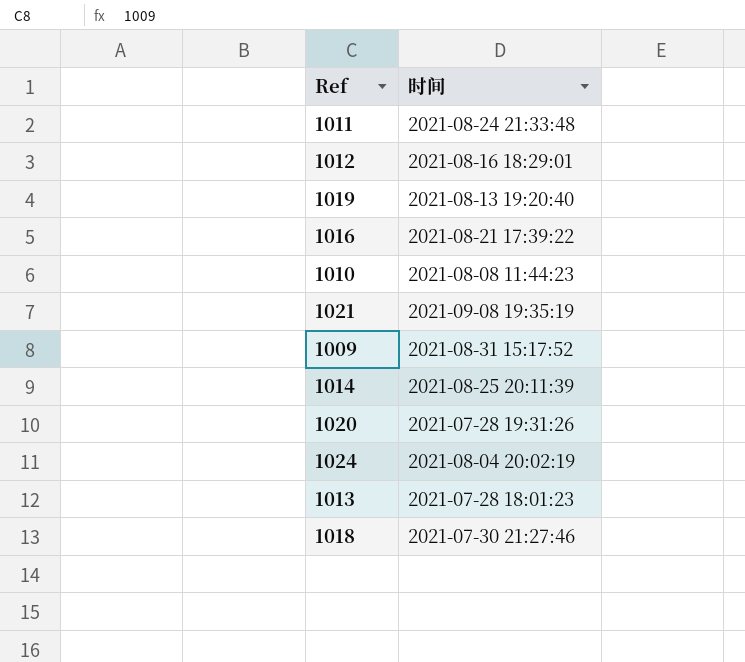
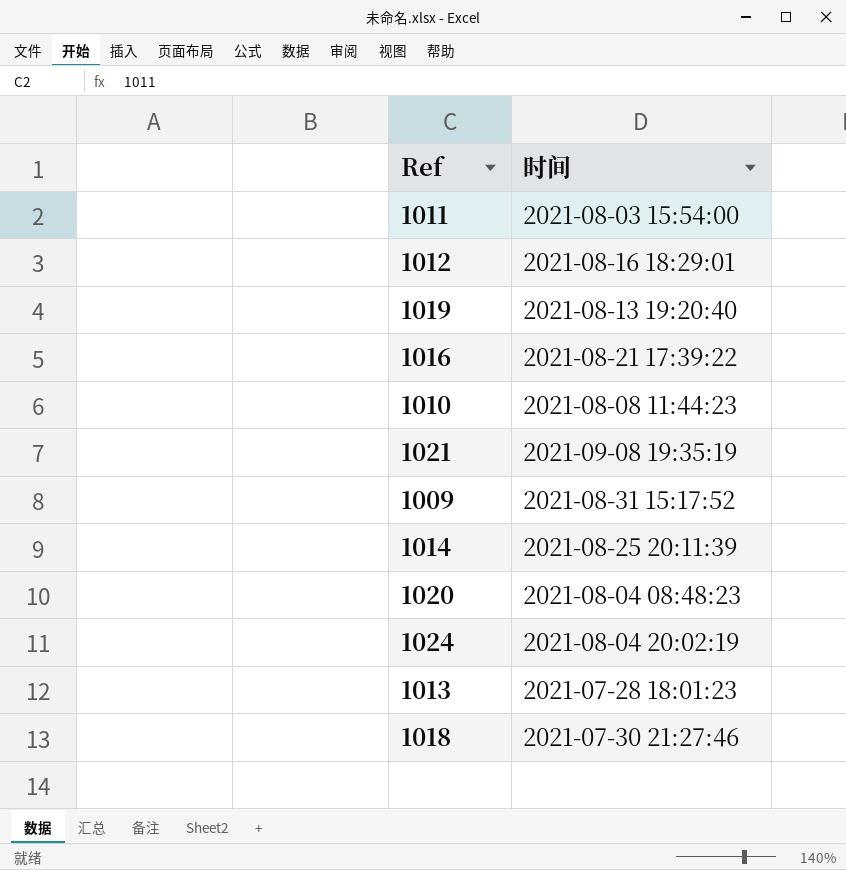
1011 | 时间: 2021-08-24 21:33:48 -> 2021-08-03 15:54:00
1020 | 时间: 2021-07-28 19:31:26 -> 2021-08-04 08:48:23

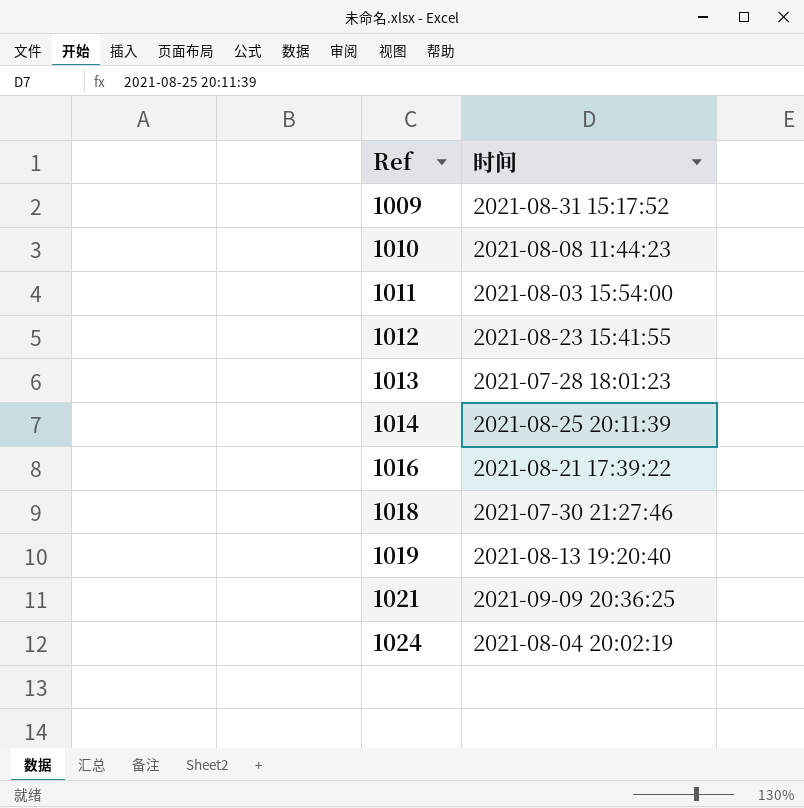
row order: none -> Ref ascending
row 1020: 2021-08-04 08:48:23 -> none
1012 | 时间: 2021-08-16 18:29:01 -> 2021-08-23 15:41:55
1021 | 时间: 2021-09-08 19:35:19 -> 2021-09-09 20:36:25

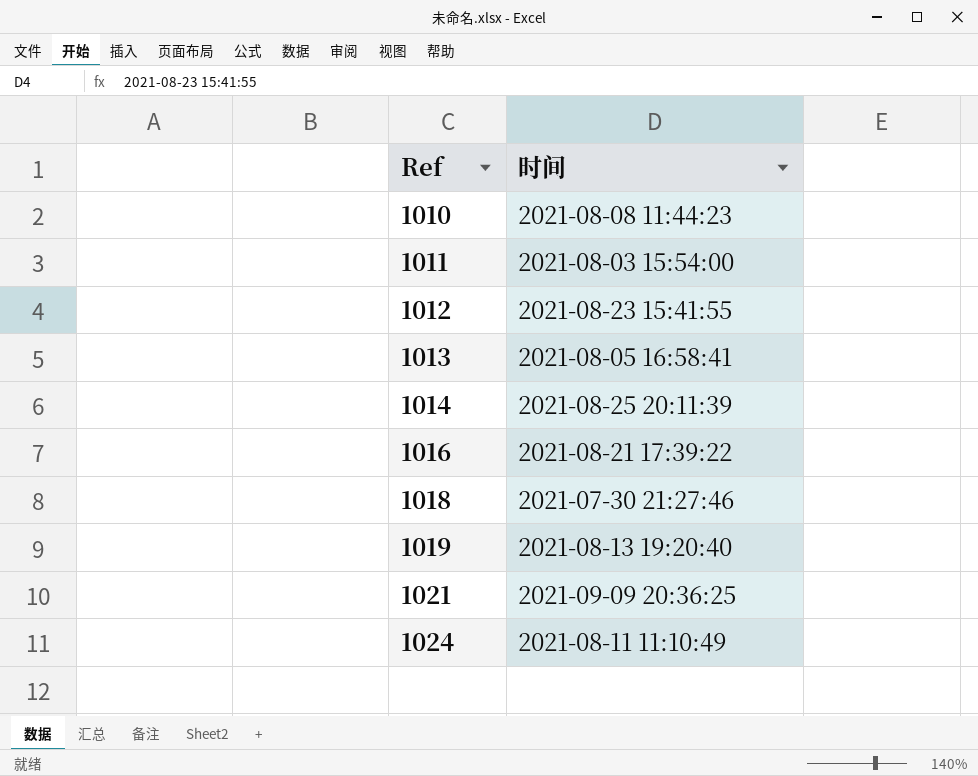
row 1009: 2021-08-31 15:17:52 -> none
1013 | 时间: 2021-07-28 18:01:23 -> 2021-08-05 16:58:41
1024 | 时间: 2021-08-04 20:02:19 -> 2021-08-11 11:10:49

